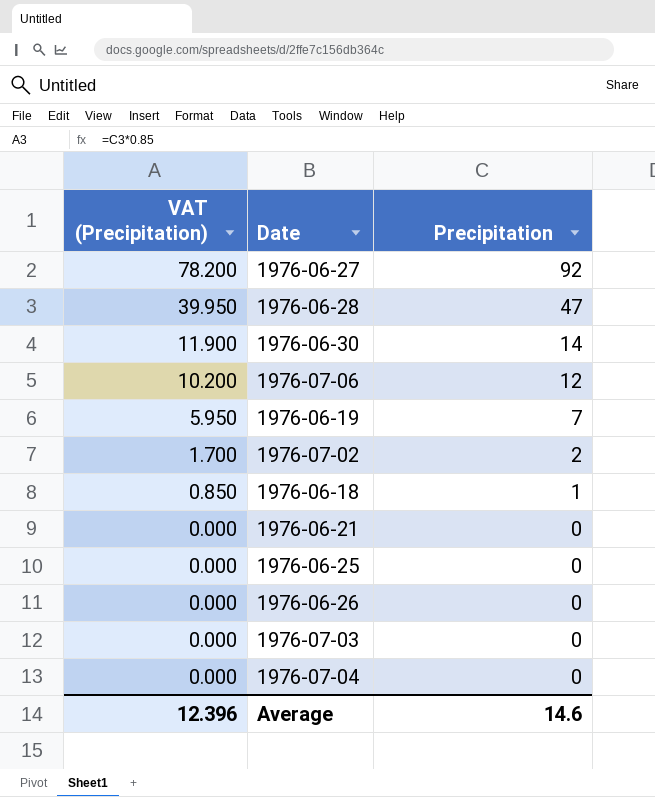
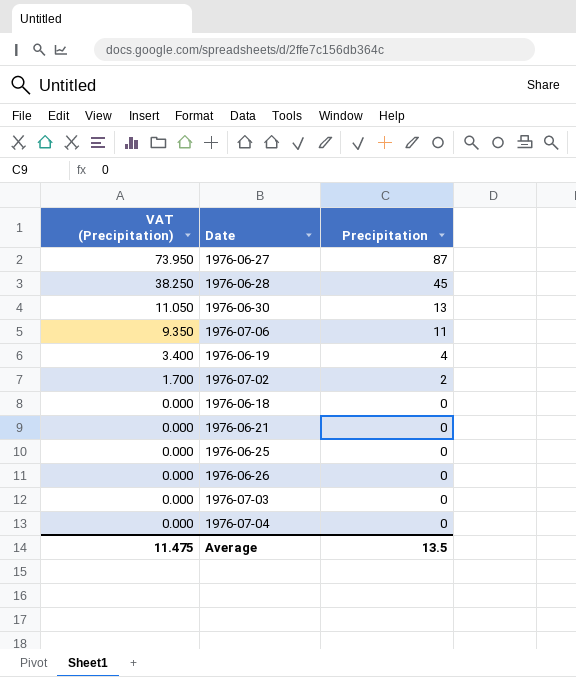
1976-06-27 | VAT (Precipitation): 78.200 -> 73.950
1976-06-27 | Precipitation: 92 -> 87
1976-06-28 | VAT (Precipitation): 39.950 -> 38.250
1976-06-28 | Precipitation: 47 -> 45
1976-06-30 | VAT (Precipitation): 11.900 -> 11.050
1976-06-30 | Precipitation: 14 -> 13
1976-07-06 | VAT (Precipitation): 10.200 -> 9.350
1976-07-06 | Precipitation: 12 -> 11
1976-06-19 | VAT (Precipitation): 5.950 -> 3.400
1976-06-19 | Precipitation: 7 -> 4
1976-06-18 | VAT (Precipitation): 0.850 -> 0.000
1976-06-18 | Precipitation: 1 -> 0
Average | VAT (Precipitation): 12.396 -> 11.475
Average | Precipitation: 14.6 -> 13.5

